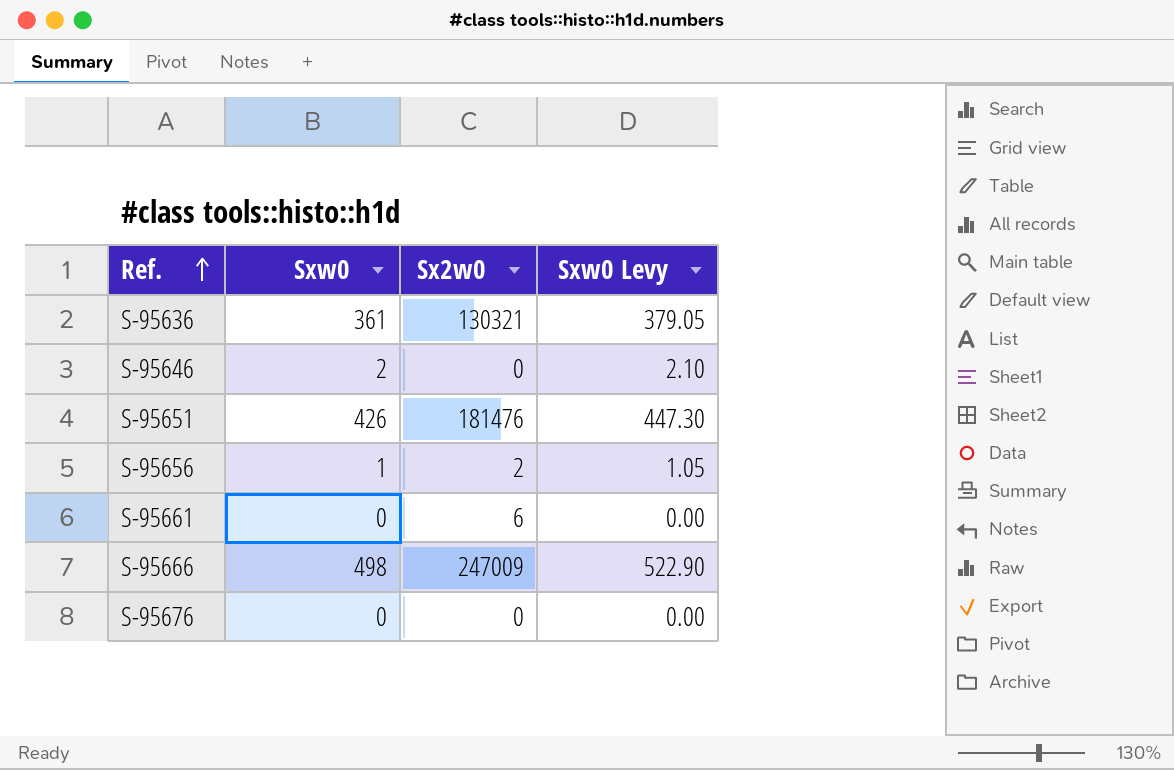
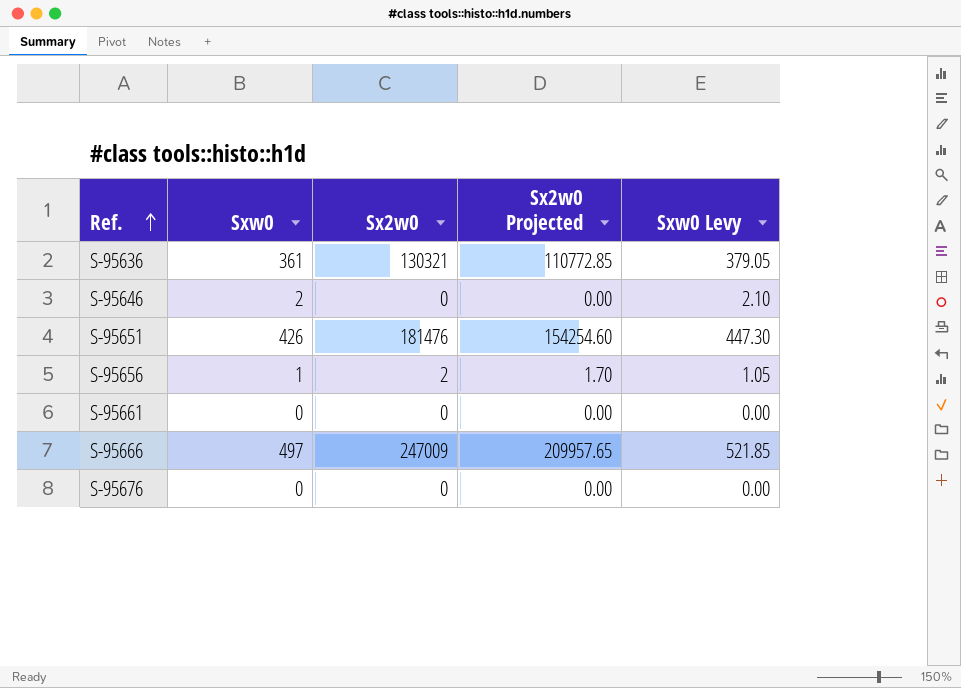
column Sx2w0 Projected | formula: none -> [Sx2w0] * 0.85
S-95661 | Sx2w0: 6 -> 0
S-95666 | Sxw0: 498 -> 497
S-95666 | Sxw0 Levy: 522.90 -> 521.85

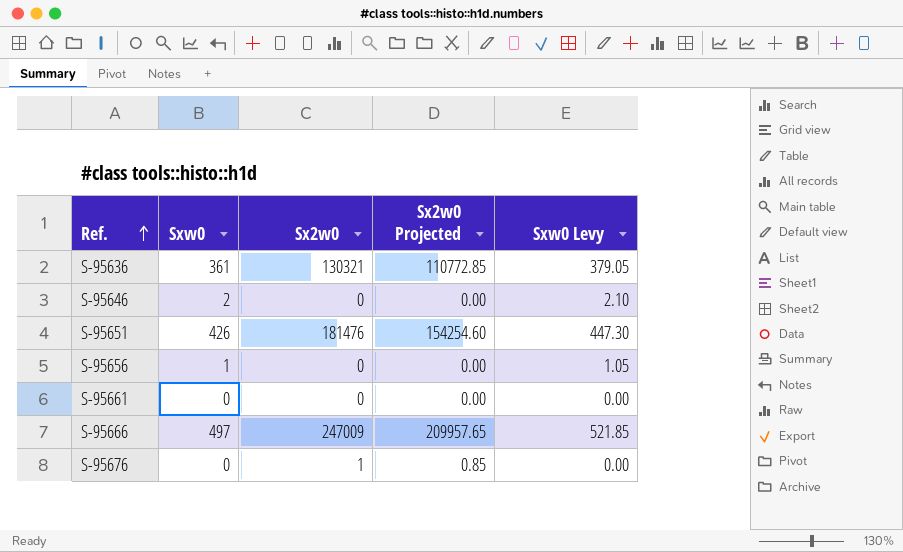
S-95656 | Sx2w0: 2 -> 0
S-95656 | Sx2w0 Projected: 1.70 -> 0.00
S-95676 | Sx2w0: 0 -> 1
S-95676 | Sx2w0 Projected: 0.00 -> 0.85

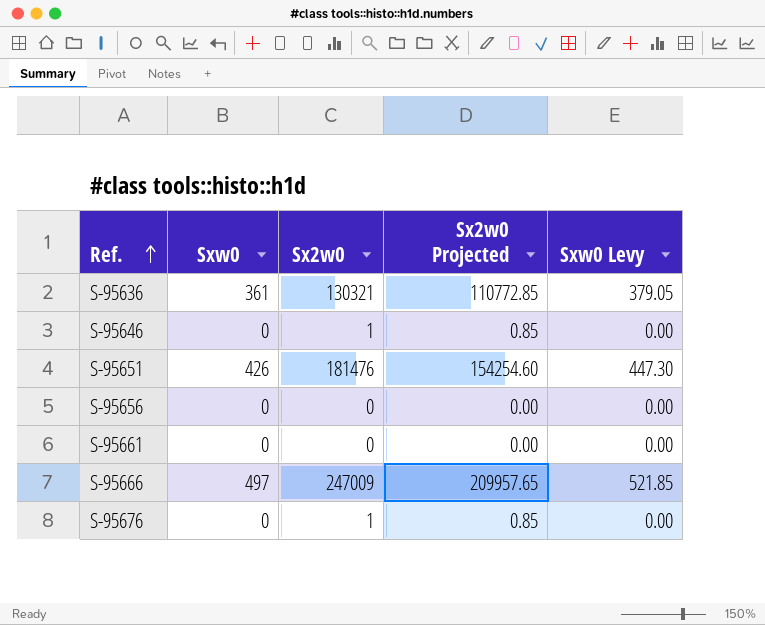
S-95646 | Sxw0: 2 -> 0
S-95646 | Sx2w0: 0 -> 1
S-95646 | Sx2w0 Projected: 0.00 -> 0.85
S-95646 | Sxw0 Levy: 2.10 -> 0.00
S-95656 | Sxw0: 1 -> 0
S-95656 | Sxw0 Levy: 1.05 -> 0.00

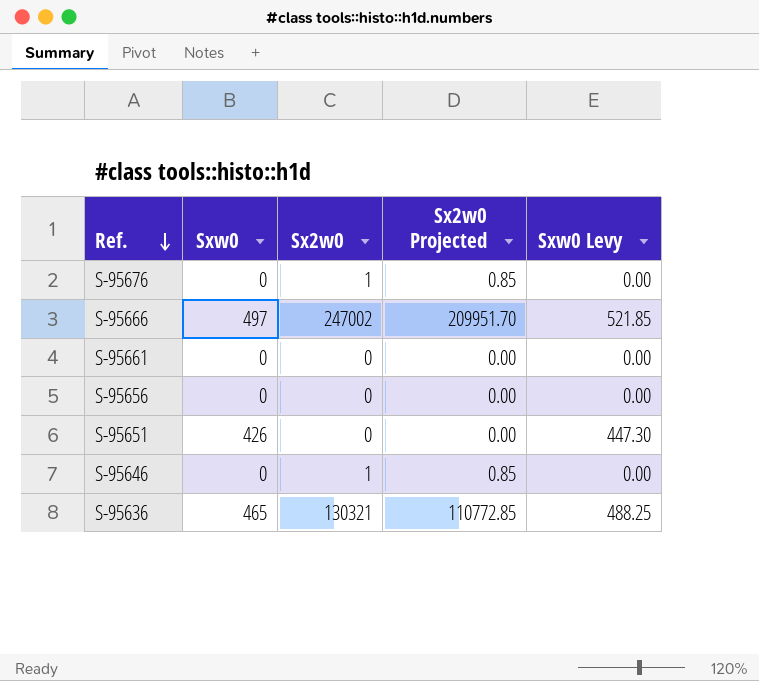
row order: Ref. ascending -> Ref. descending
S-95666 | Sx2w0: 247009 -> 247002
S-95666 | Sx2w0 Projected: 209957.65 -> 209951.70
S-95651 | Sx2w0: 181476 -> 0
S-95651 | Sx2w0 Projected: 154254.60 -> 0.00
S-95636 | Sxw0: 361 -> 465
S-95636 | Sxw0 Levy: 379.05 -> 488.25

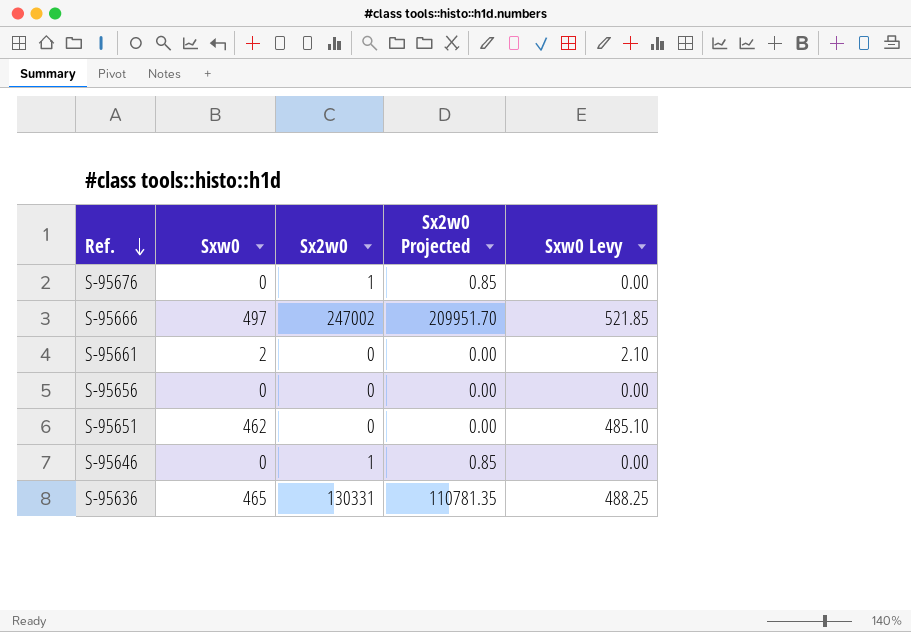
S-95661 | Sxw0: 0 -> 2
S-95661 | Sxw0 Levy: 0.00 -> 2.10
S-95651 | Sxw0: 426 -> 462
S-95651 | Sxw0 Levy: 447.30 -> 485.10
S-95636 | Sx2w0: 130321 -> 130331
S-95636 | Sx2w0 Projected: 110772.85 -> 110781.35

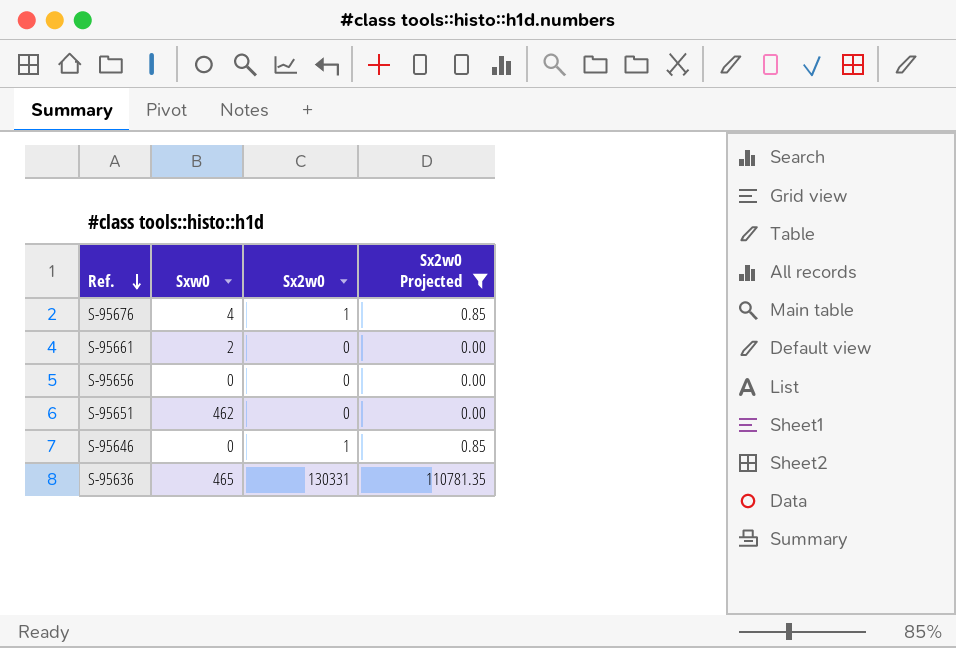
filter: none -> Sx2w0 Projected != 209951.70
column Sxw0 Levy | formula: [Sxw0] * 1.05 -> none
S-95676 | Sxw0: 0 -> 4

